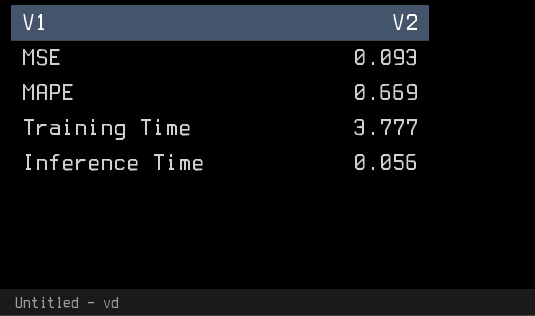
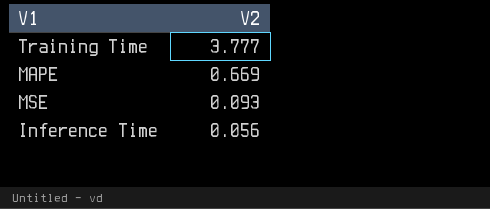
row order: none -> V2 descending

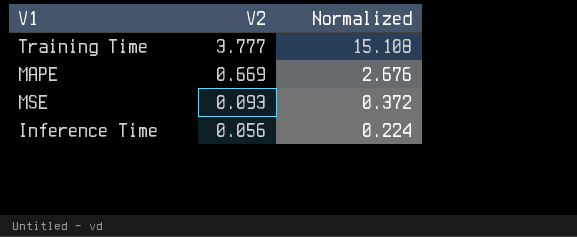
column Normalized | formula: none -> [V2] * 4

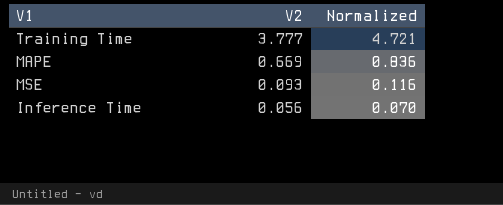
column Normalized | formula: [V2] * 4 -> [V2] * 1.25

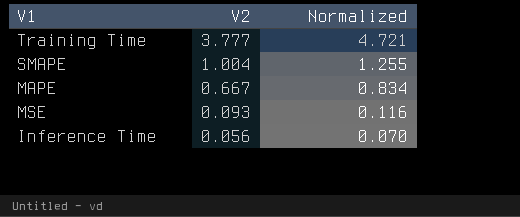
row SMAPE: none -> 1.004 | 1.255
MAPE | V2: 0.669 -> 0.667
MAPE | Normalized: 0.836 -> 0.834

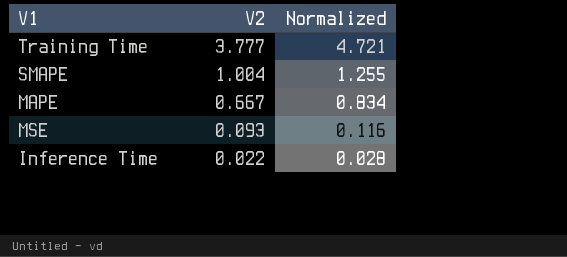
Inference Time | V2: 0.056 -> 0.022
Inference Time | Normalized: 0.070 -> 0.028

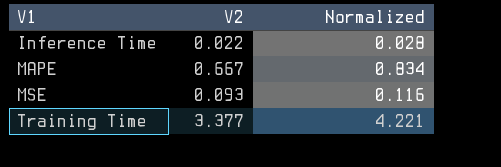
row order: V2 descending -> V1 ascending
row SMAPE: 1.004 | 1.255 -> none
Training Time | V2: 3.777 -> 3.377
Training Time | Normalized: 4.721 -> 4.221

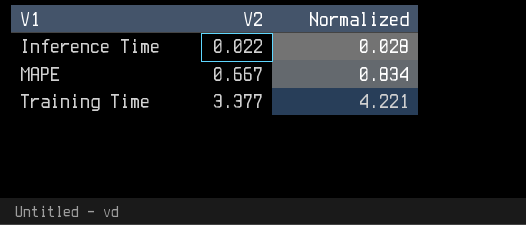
row MSE: 0.093 | 0.116 -> none

